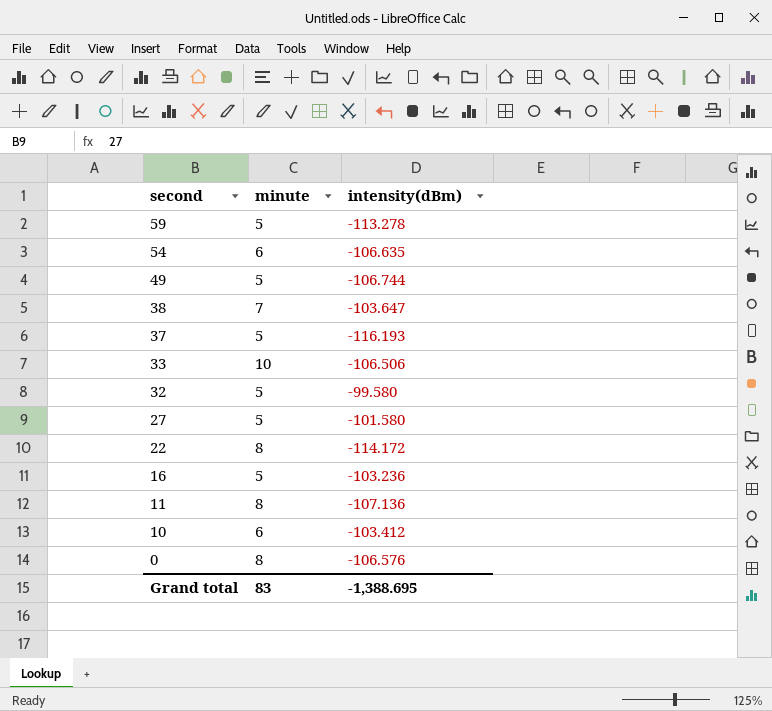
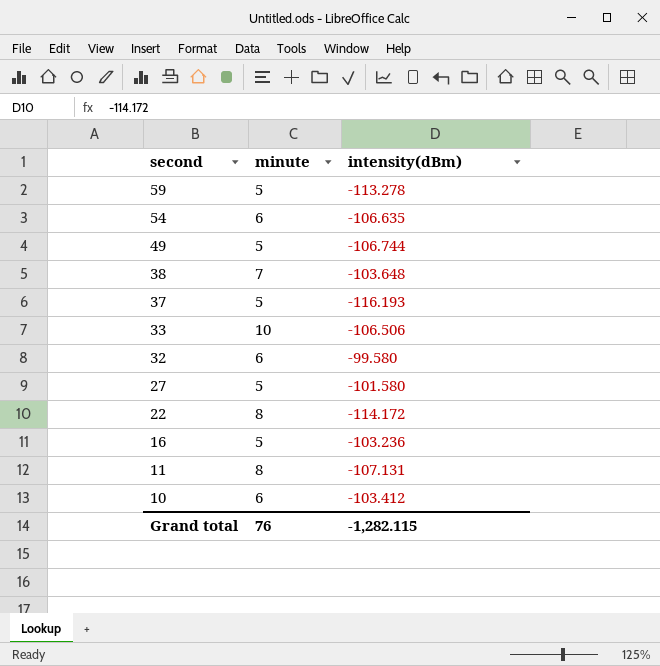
row 0: 8 | -106.576 -> none
38 | intensity(dBm): -103.647 -> -103.648
32 | minute: 5 -> 6
11 | intensity(dBm): -107.136 -> -107.131
Grand total | minute: 83 -> 76
Grand total | intensity(dBm): -1,388.695 -> -1,282.115

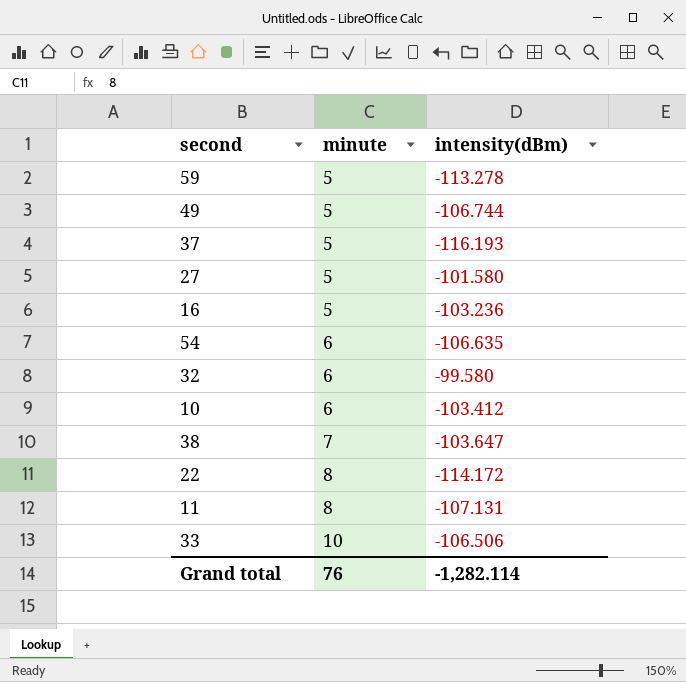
row order: second descending -> minute ascending
38 | intensity(dBm): -103.648 -> -103.647
Grand total | intensity(dBm): -1,282.115 -> -1,282.114

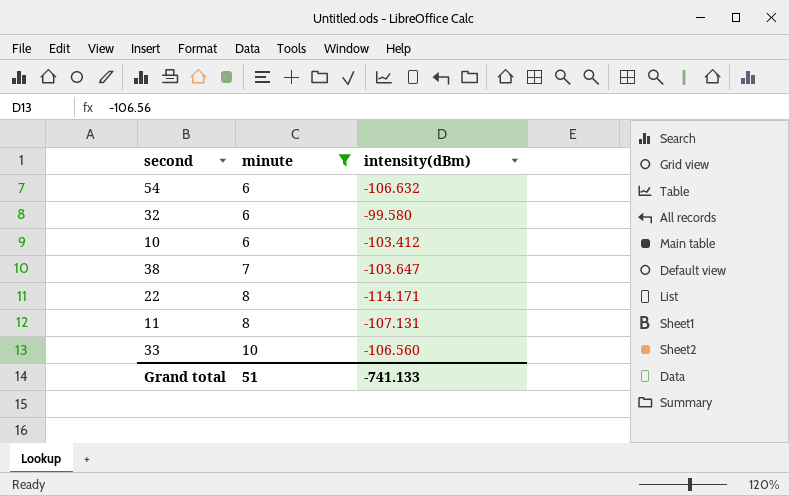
filter: none -> minute != 5
54 | intensity(dBm): -106.635 -> -106.632
22 | intensity(dBm): -114.172 -> -114.171
33 | intensity(dBm): -106.506 -> -106.560
Grand total | minute: 76 -> 51
Grand total | intensity(dBm): -1,282.114 -> -741.133

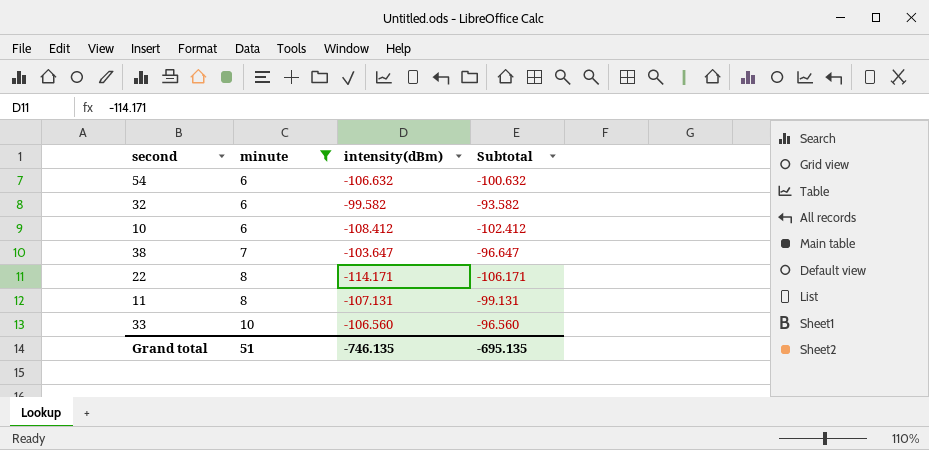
column Subtotal | formula: none -> [minute] + [intensity(dBm)]
32 | intensity(dBm): -99.580 -> -99.582
10 | intensity(dBm): -103.412 -> -108.412
Grand total | intensity(dBm): -741.133 -> -746.135

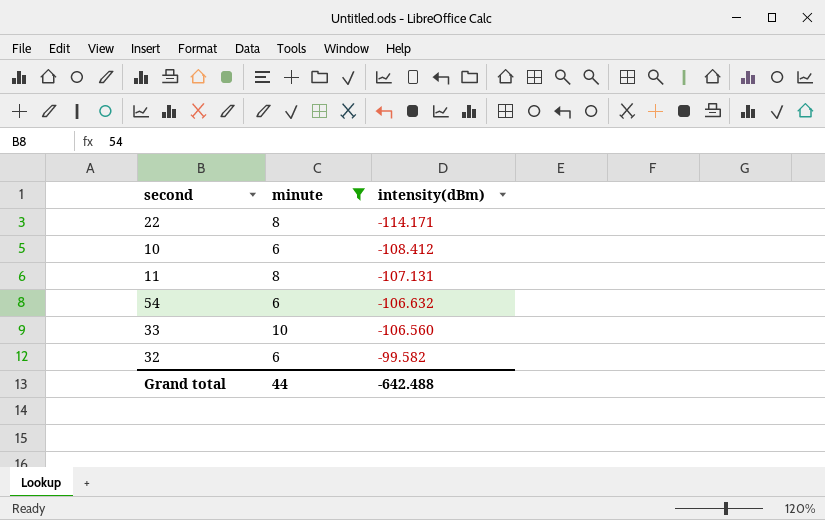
row order: minute ascending -> intensity(dBm) ascending
column Subtotal | formula: [minute] + [intensity(dBm)] -> none
row 38: 7 | -103.647 | -96.647 -> none
Grand total | minute: 51 -> 44
Grand total | intensity(dBm): -746.135 -> -642.488

